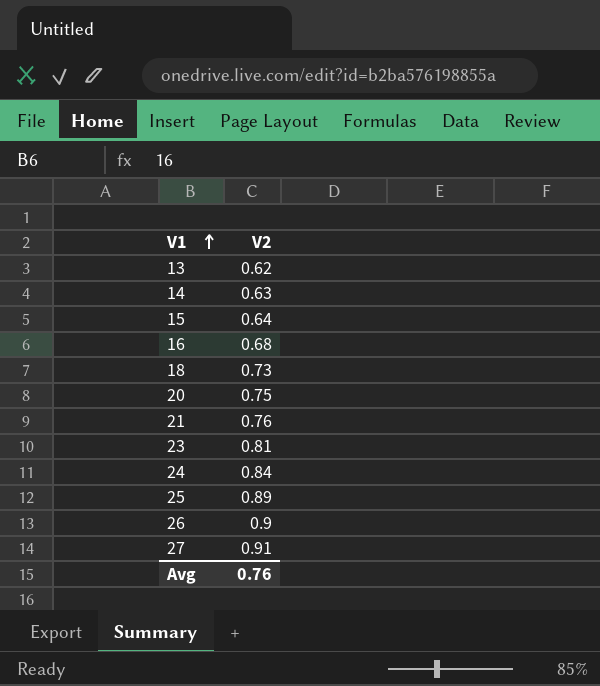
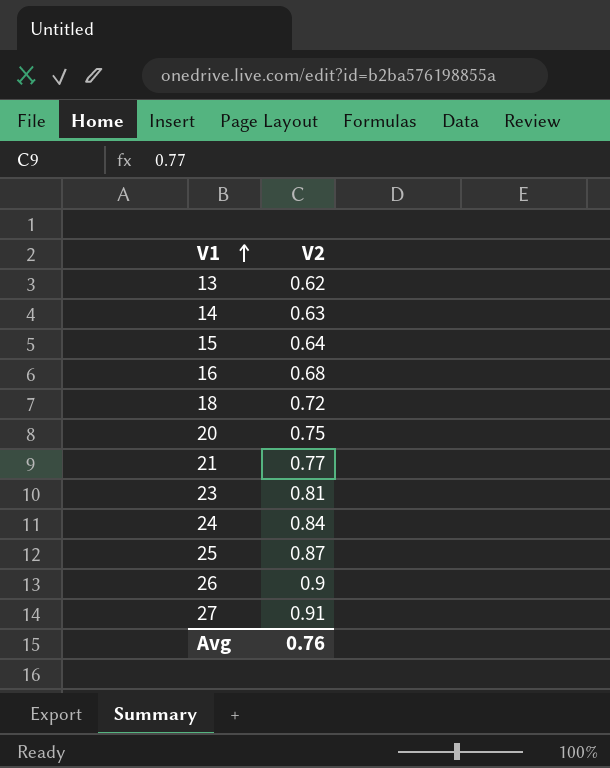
18 | V2: 0.73 -> 0.72
21 | V2: 0.76 -> 0.77
25 | V2: 0.89 -> 0.87

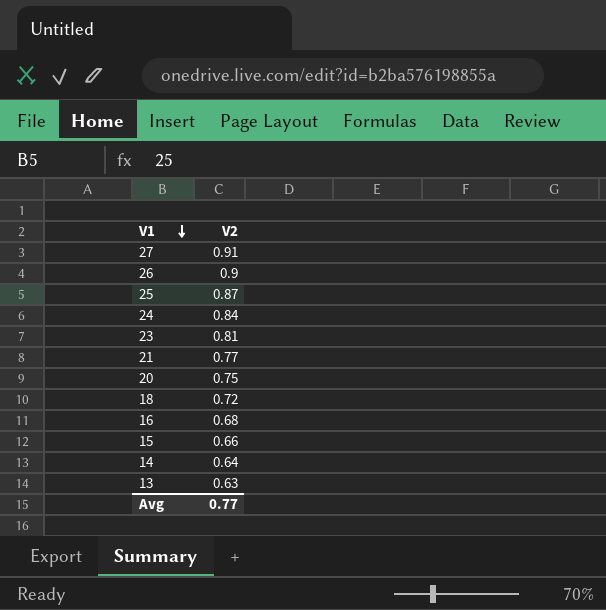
row order: V1 ascending -> V1 descending
15 | V2: 0.64 -> 0.66
14 | V2: 0.63 -> 0.64
13 | V2: 0.62 -> 0.63
Avg | V2: 0.76 -> 0.77

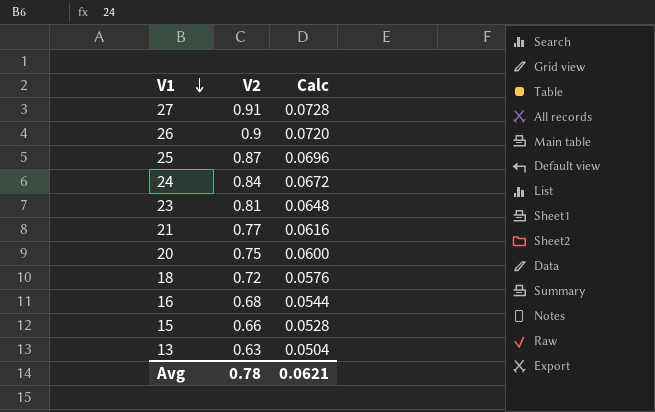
column Calc | formula: none -> [V2] * 0.08
row 14: 0.64 -> none
Avg | V2: 0.77 -> 0.78

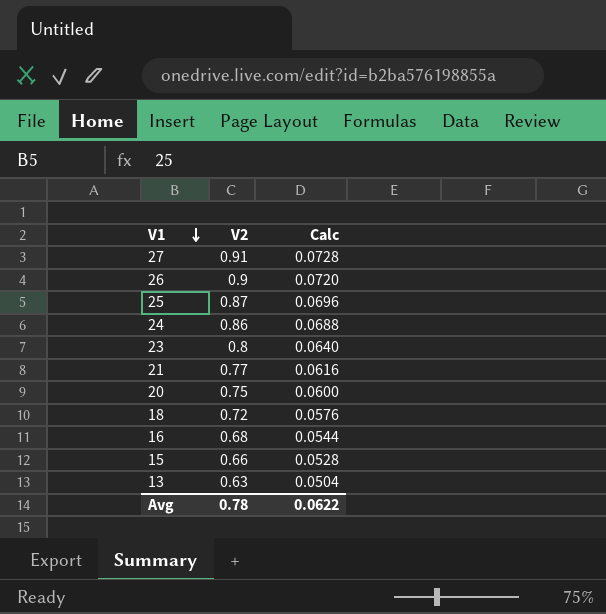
24 | V2: 0.84 -> 0.86
24 | Calc: 0.0672 -> 0.0688
23 | V2: 0.81 -> 0.8
23 | Calc: 0.0648 -> 0.0640
Avg | Calc: 0.0621 -> 0.0622

